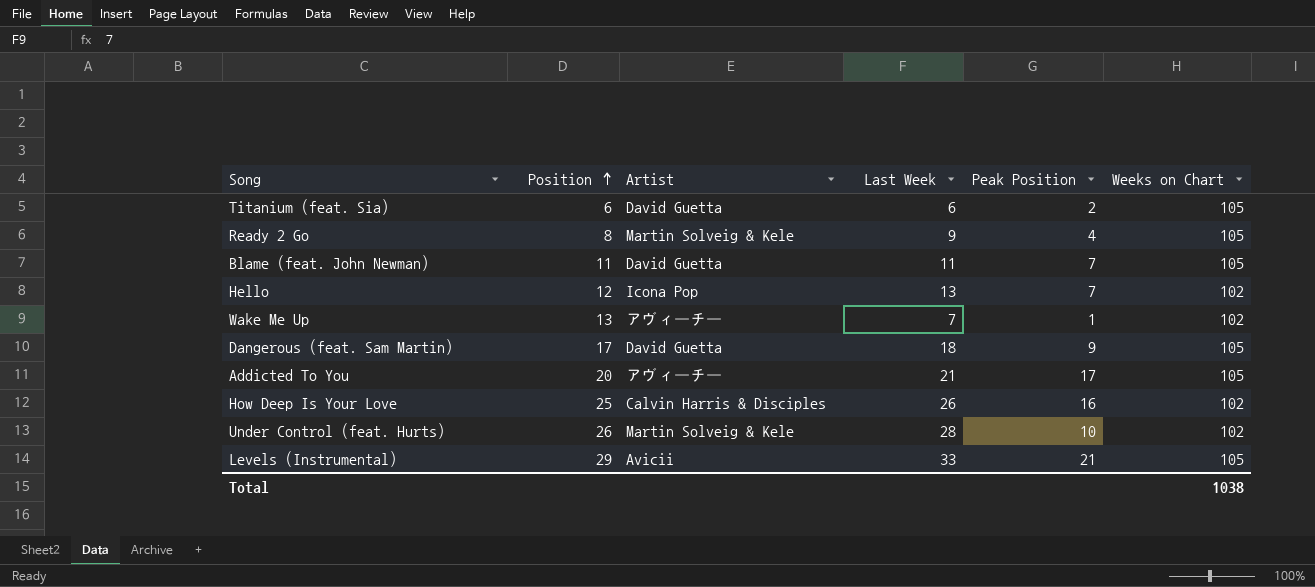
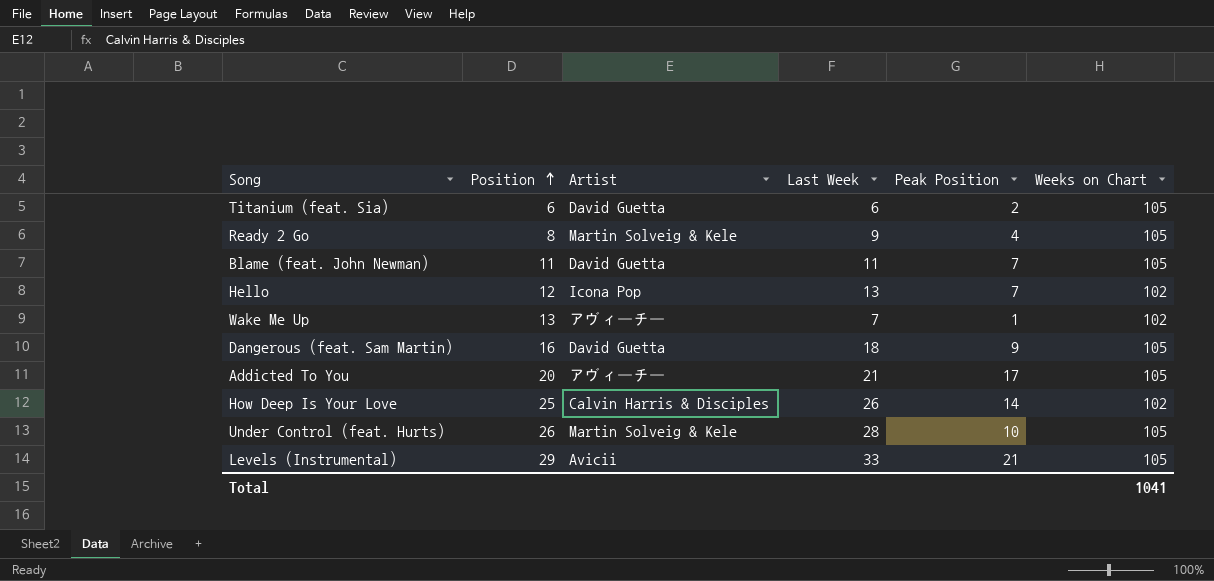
Dangerous (feat. Sam Martin) | Position: 17 -> 16
How Deep Is Your Love | Peak Position: 16 -> 14
Under Control (feat. Hurts) | Weeks on Chart: 102 -> 105
Total | Weeks on Chart: 1038 -> 1041

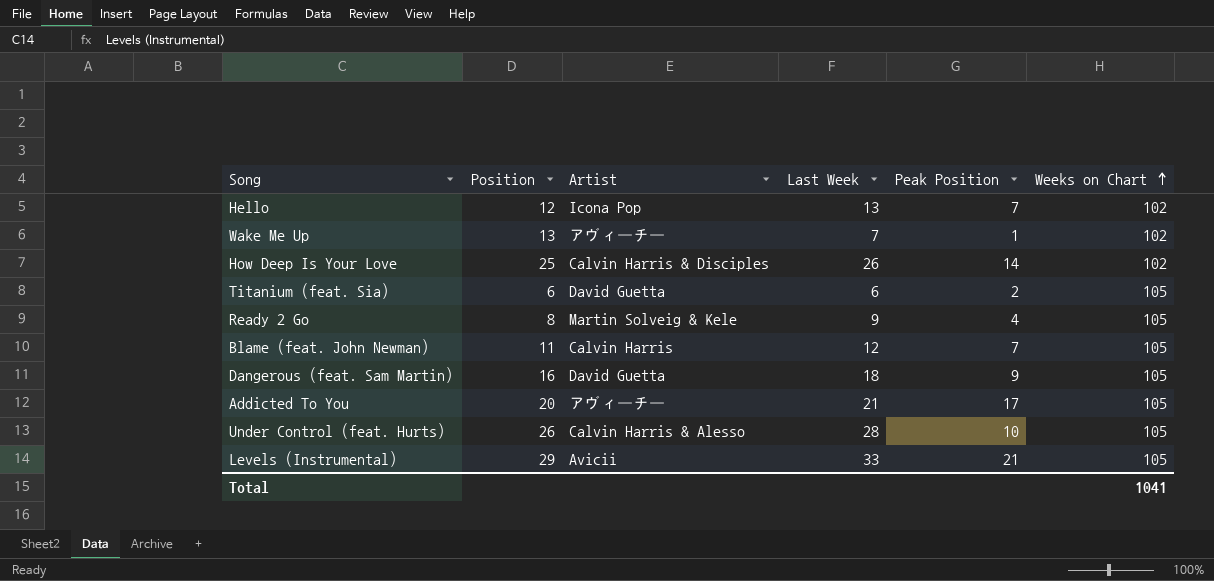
row order: Position ascending -> Weeks on Chart ascending
Blame (feat. John Newman) | Artist: David Guetta -> Calvin Harris
Blame (feat. John Newman) | Last Week: 11 -> 12
Under Control (feat. Hurts) | Artist: Martin Solveig & Kele -> Calvin Harris & Alesso

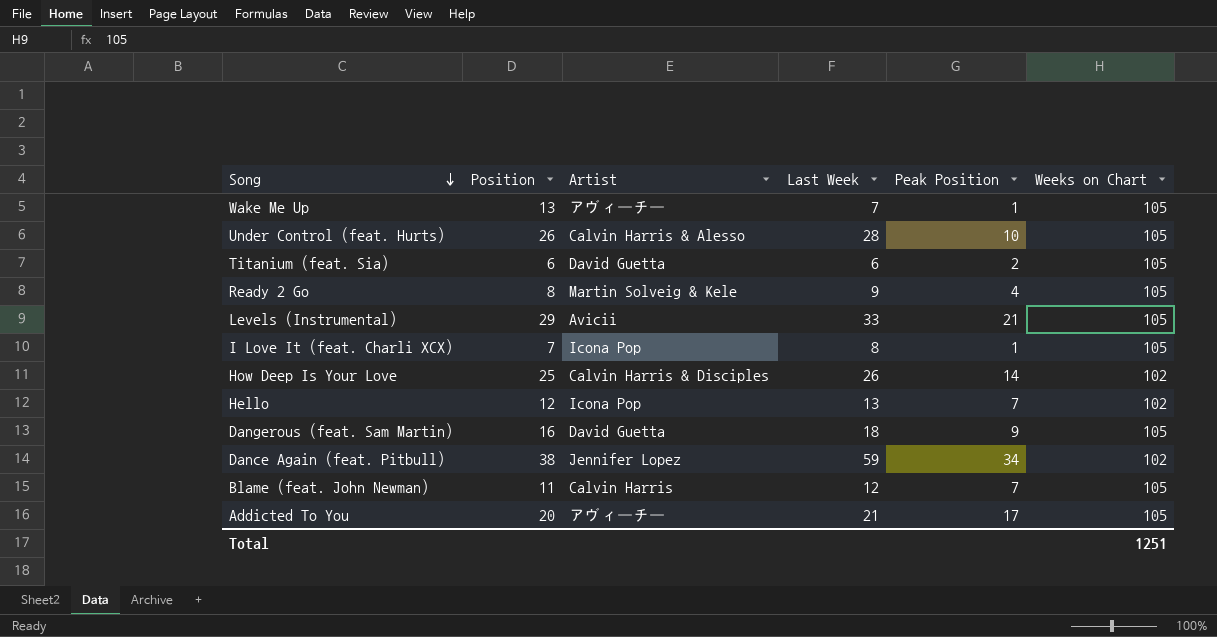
row order: Weeks on Chart ascending -> Song descending
Wake Me Up | Weeks on Chart: 102 -> 105
row I Love It (feat. Charli XCX): none -> 7 | Icona Pop | 8 | 1 | 105
row Dance Again (feat. Pitbull): none -> 38 | Jennifer Lopez | 59 | 34 | 102
Total | Weeks on Chart: 1041 -> 1251

